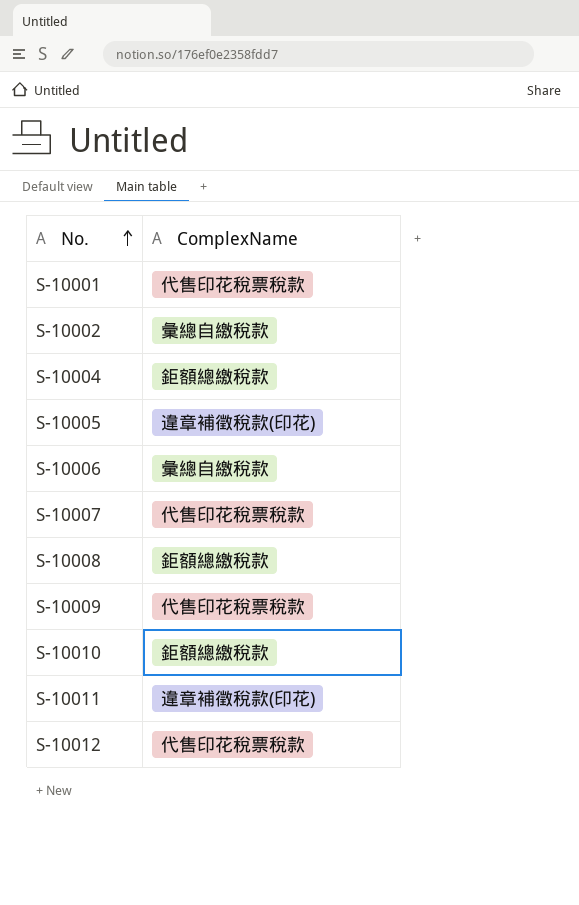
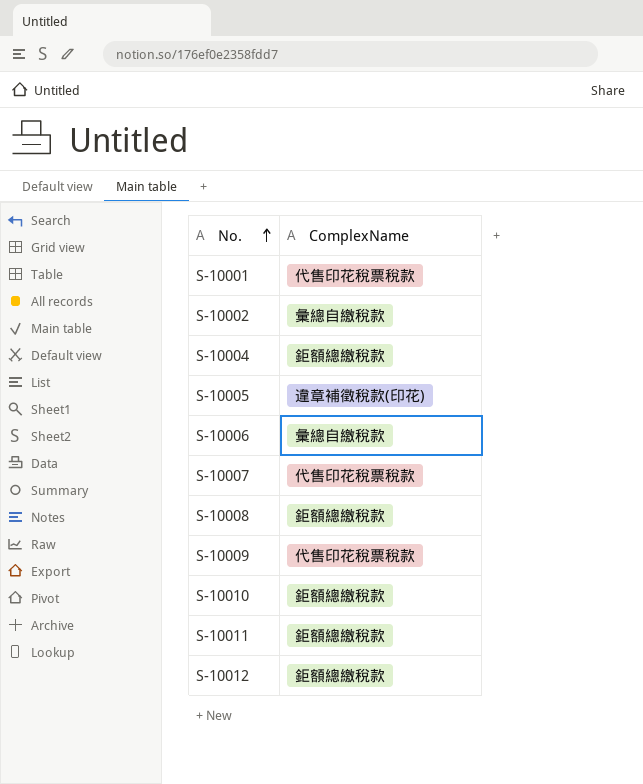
S-10011 | ComplexName: 違章補徵稅款(印花) -> 鉅額總繳稅款
S-10012 | ComplexName: 代售印花稅票稅款 -> 鉅額總繳稅款

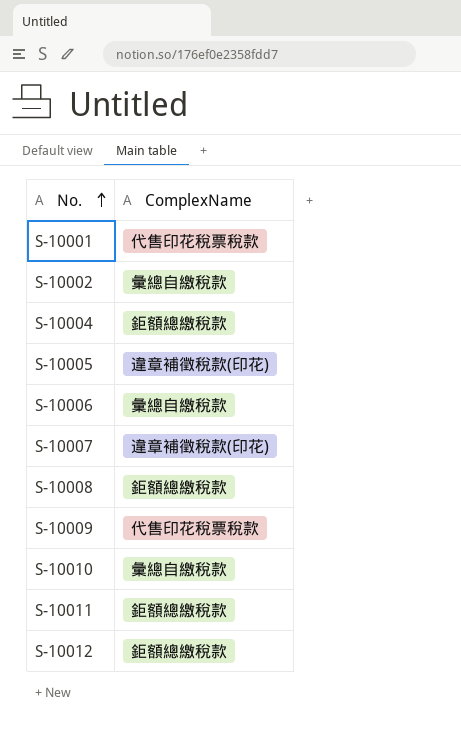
S-10007 | ComplexName: 代售印花稅票稅款 -> 違章補徵稅款(印花)
S-10010 | ComplexName: 鉅額總繳稅款 -> 彙總自繳稅款

